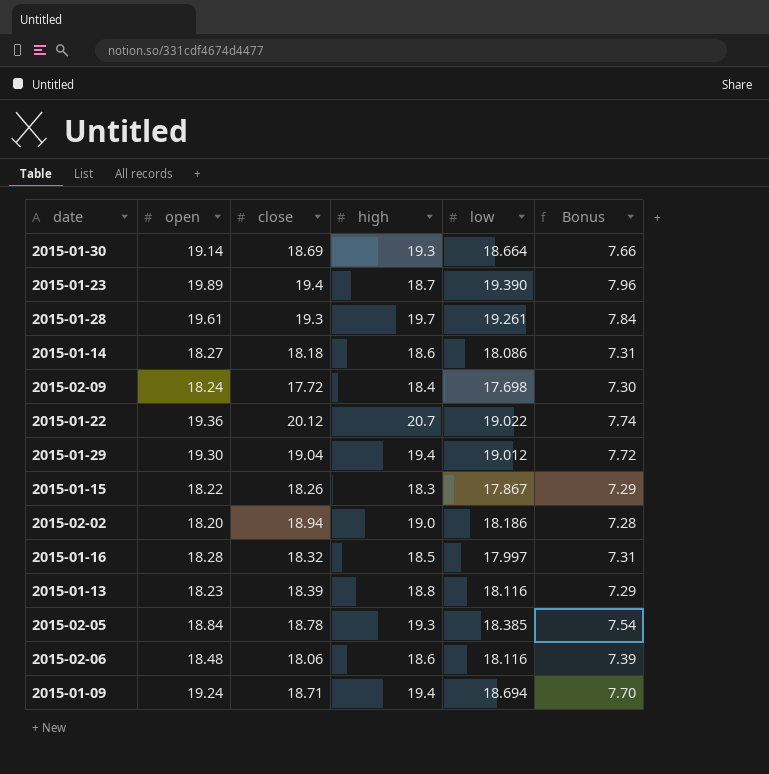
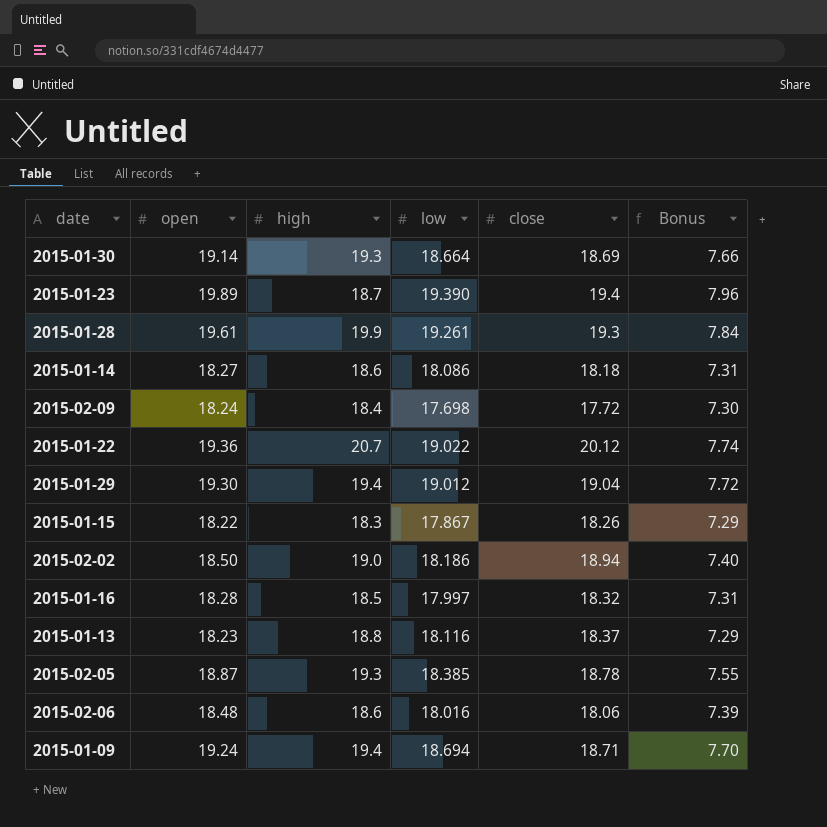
column close | position: 3 -> 5
2015-01-28 | high: 19.7 -> 19.9
2015-02-02 | open: 18.20 -> 18.50
2015-02-02 | Bonus: 7.28 -> 7.40
2015-01-13 | close: 18.39 -> 18.37
2015-02-05 | open: 18.84 -> 18.87
2015-02-05 | Bonus: 7.54 -> 7.55
2015-02-06 | low: 18.116 -> 18.016

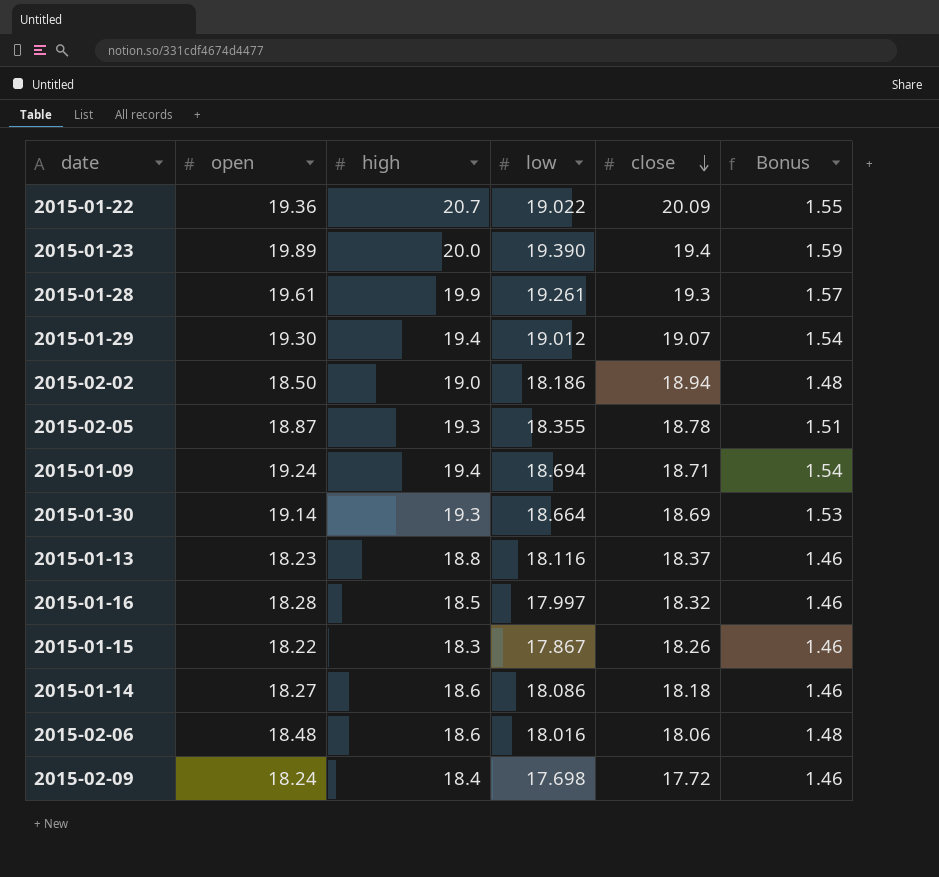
row order: none -> close descending
column Bonus | formula: [open] * 0.4 -> [open] * 0.08
2015-01-22 | close: 20.12 -> 20.09
2015-01-23 | high: 18.7 -> 20.0
2015-01-29 | close: 19.04 -> 19.07
2015-02-05 | low: 18.385 -> 18.355

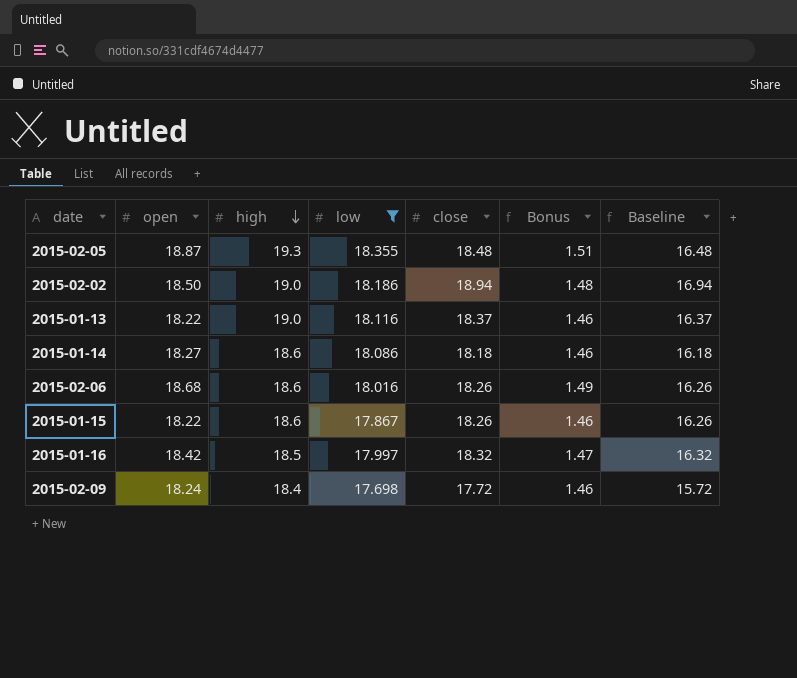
filter: none -> low <= 18.355
row order: close descending -> high descending
column Baseline | formula: none -> [close] - 2
2015-02-05 | close: 18.78 -> 18.48
2015-01-13 | open: 18.23 -> 18.22
2015-01-13 | high: 18.8 -> 19.0
2015-02-06 | open: 18.48 -> 18.68
2015-02-06 | close: 18.06 -> 18.26
2015-02-06 | Bonus: 1.48 -> 1.49
2015-01-15 | high: 18.3 -> 18.6
2015-01-16 | open: 18.28 -> 18.42
2015-01-16 | Bonus: 1.46 -> 1.47

